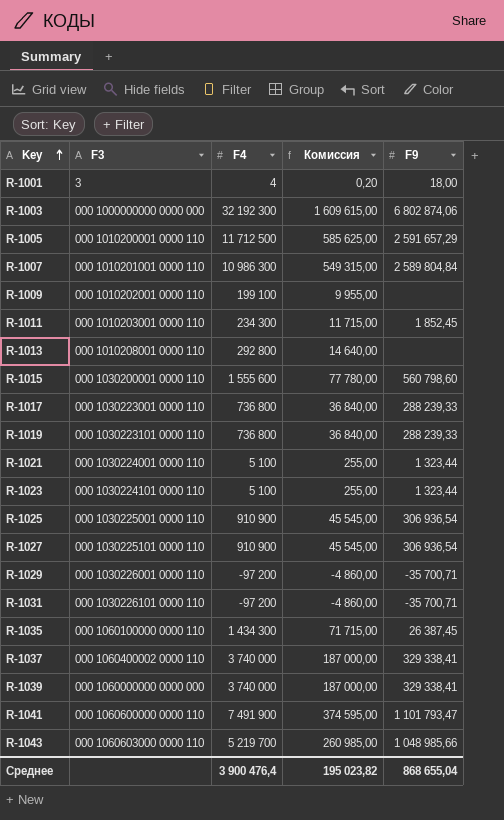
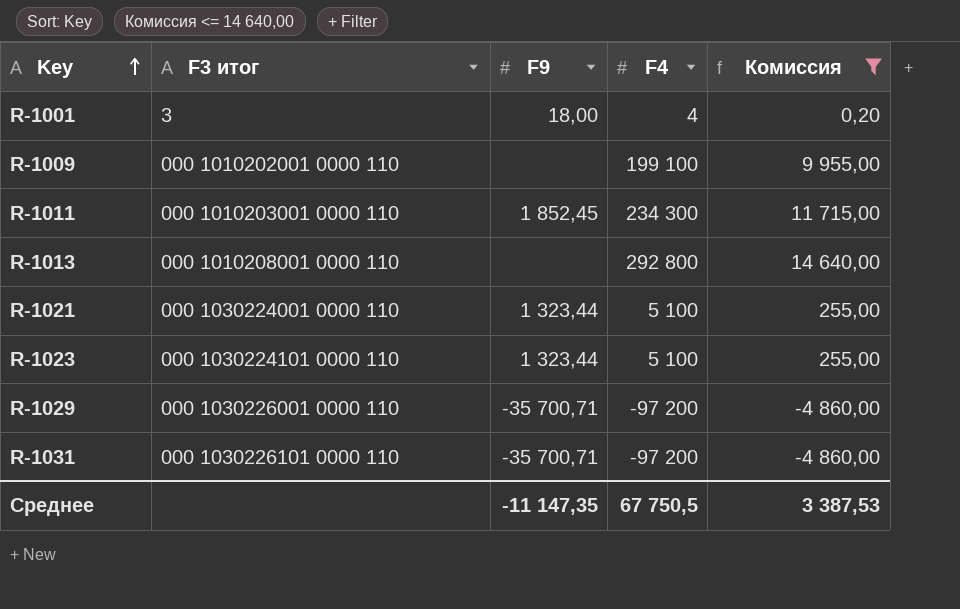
filter: none -> Комиссия <= 14 640,00
column name: F3 -> F3 итог
column F9 | position: 5 -> 3
Среднее | F9: 868 655,04 -> -11 147,35
Среднее | F4: 3 900 476,4 -> 67 750,5
Среднее | Комиссия: 195 023,82 -> 3 387,53

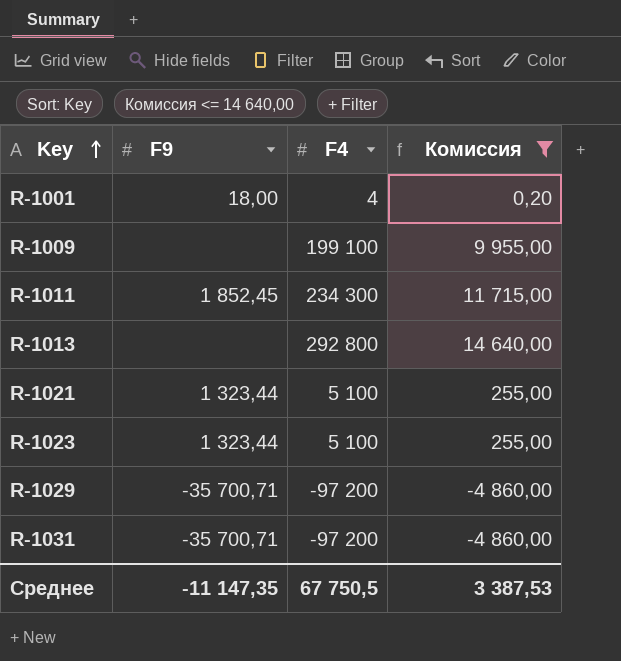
column F3 итог | position: 2 -> none

